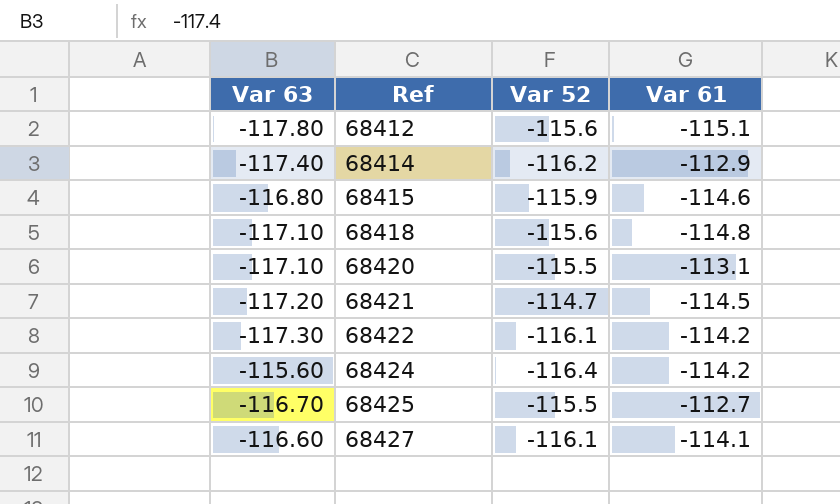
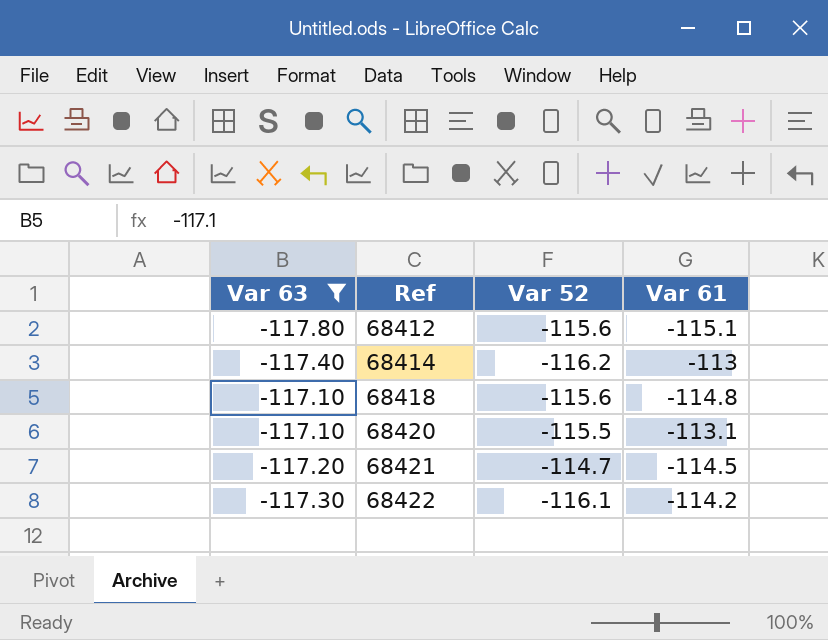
filter: none -> Var 63 <= -117.10
68414 | Var 61: -112.9 -> -113

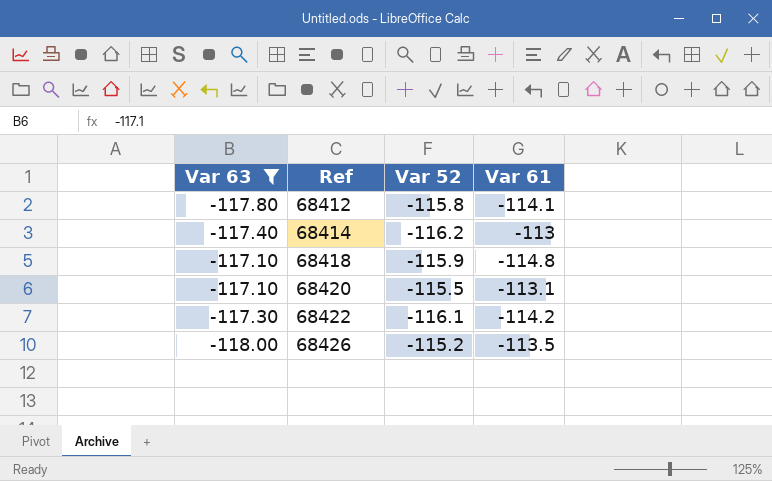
row 68421: -117.20 | -114.7 | -114.5 -> none
68412 | Var 52: -115.6 -> -115.8
68412 | Var 61: -115.1 -> -114.1
68418 | Var 52: -115.6 -> -115.9
row 68426: none -> -118.00 | -115.2 | -113.5

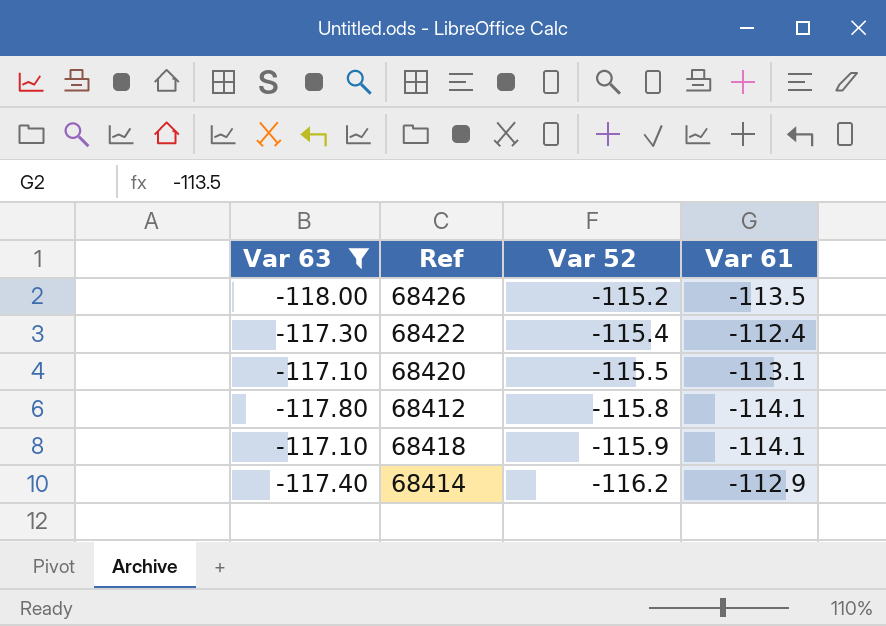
row order: Ref ascending -> Var 52 descending
68422 | Var 52: -116.1 -> -115.4
68422 | Var 61: -114.2 -> -112.4
68418 | Var 61: -114.8 -> -114.1
68414 | Var 61: -113 -> -112.9

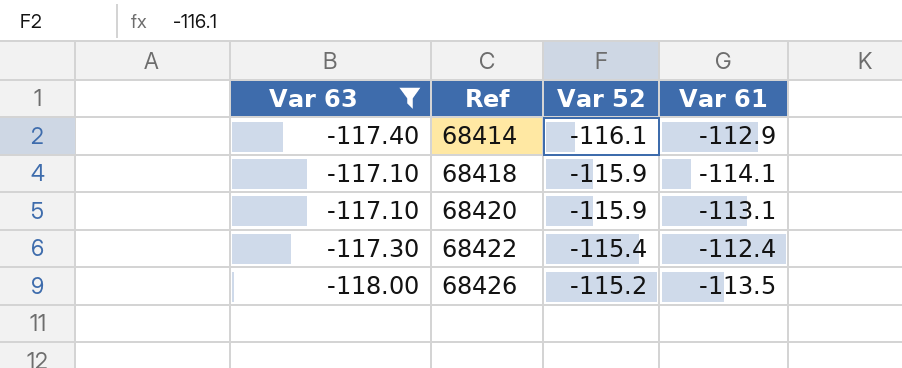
row order: Var 52 descending -> Ref ascending
row 68412: -117.80 | -115.8 | -114.1 -> none
68414 | Var 52: -116.2 -> -116.1
68420 | Var 52: -115.5 -> -115.9

